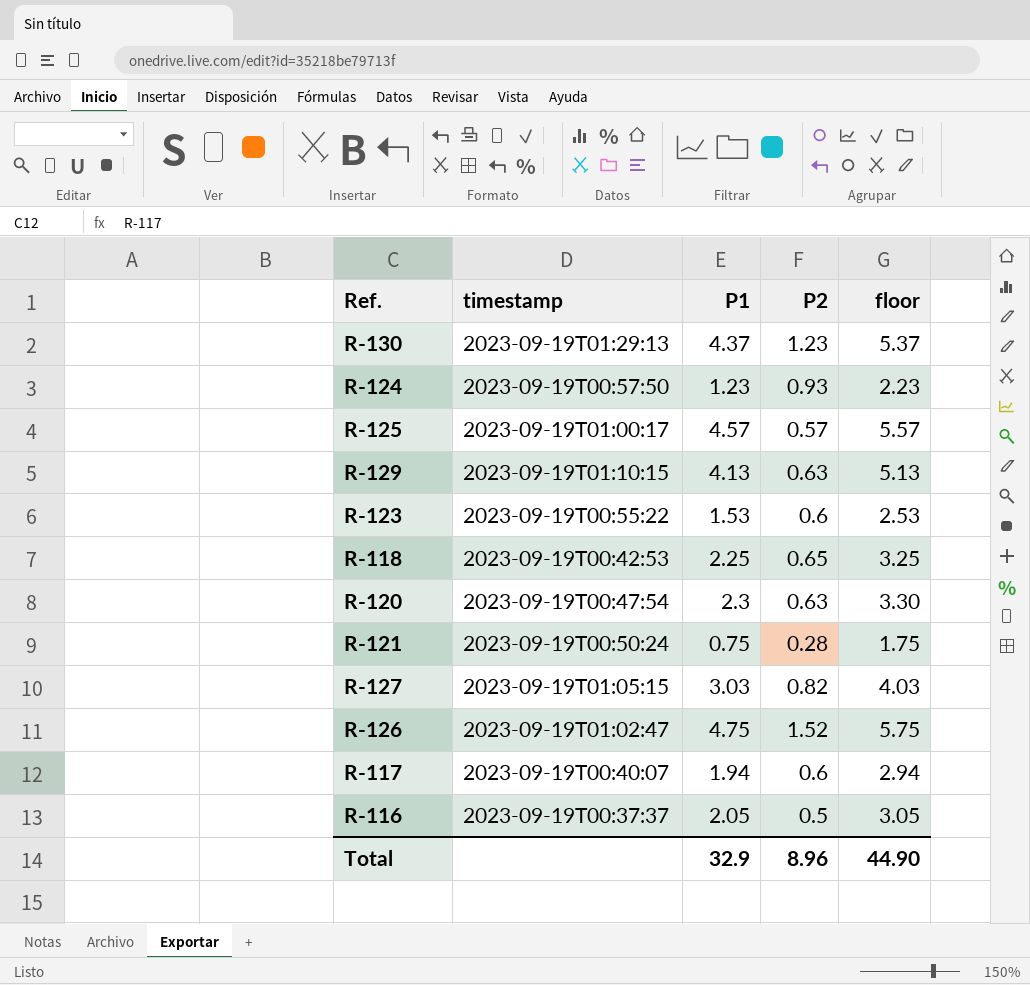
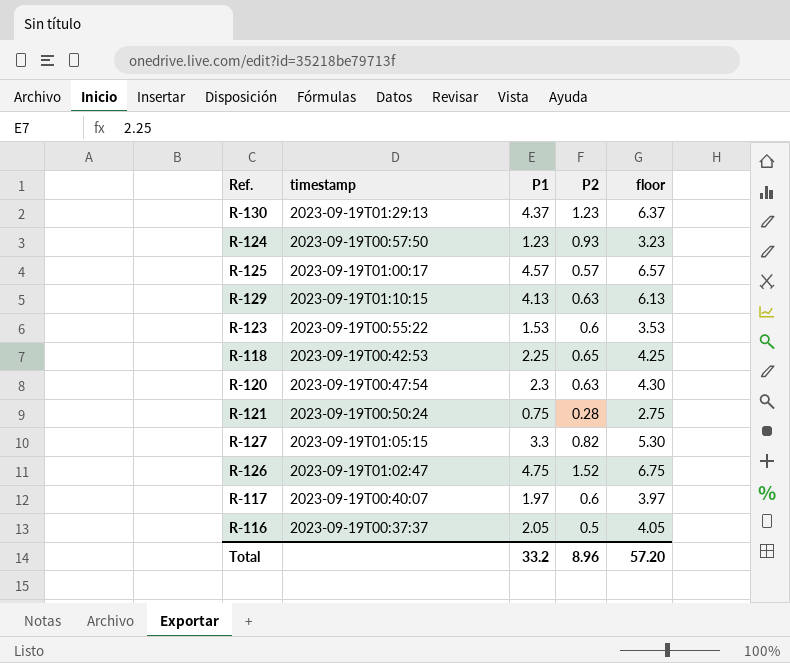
column floor | formula: [P1] + 1 -> [P1] + 2
R-127 | P1: 3.03 -> 3.3
R-117 | P1: 1.94 -> 1.97
Total | P1: 32.9 -> 33.2
Total | floor: 44.90 -> 57.20

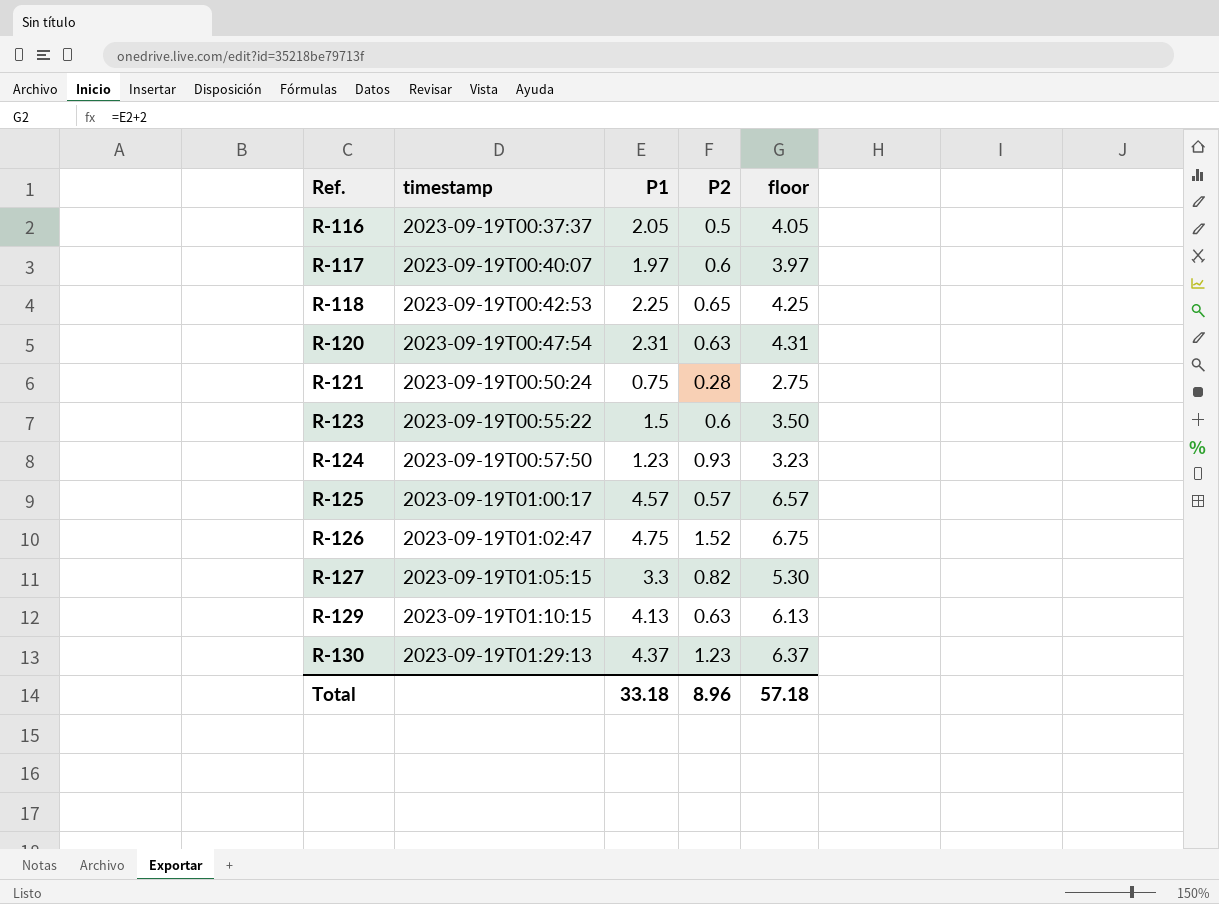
row order: none -> Ref. ascending
R-120 | P1: 2.3 -> 2.31
R-120 | floor: 4.30 -> 4.31
R-123 | P1: 1.53 -> 1.5
R-123 | floor: 3.53 -> 3.50
Total | P1: 33.2 -> 33.18
Total | floor: 57.20 -> 57.18

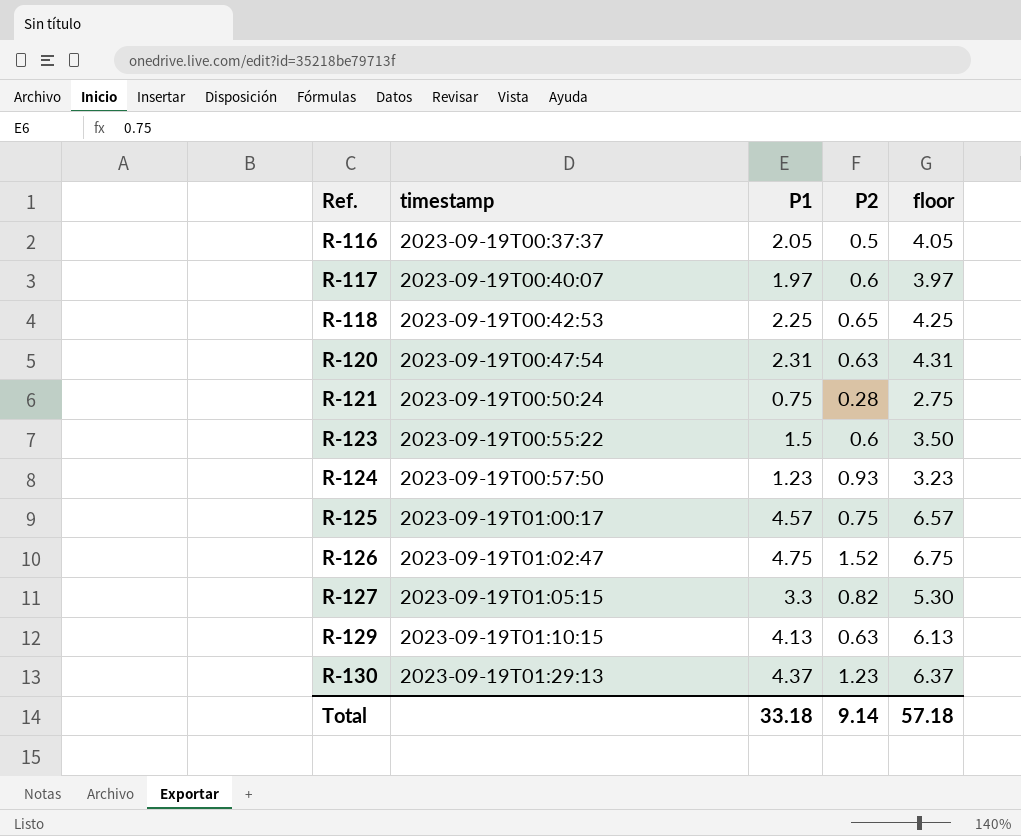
R-125 | P2: 0.57 -> 0.75
Total | P2: 8.96 -> 9.14

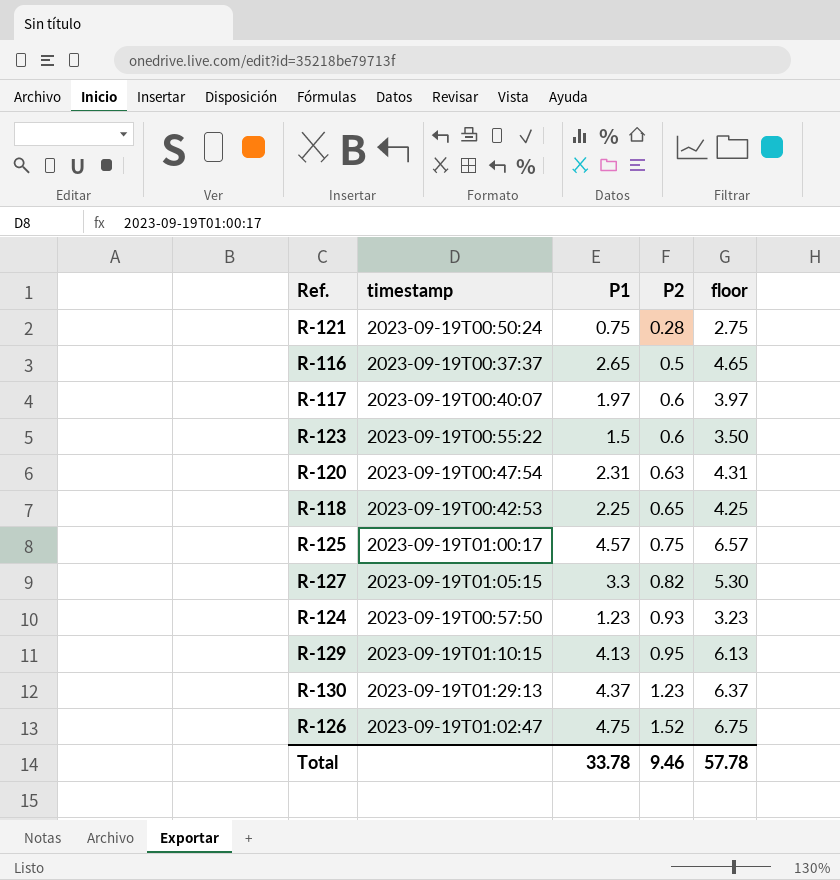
row order: Ref. ascending -> P2 ascending
R-116 | P1: 2.05 -> 2.65
R-116 | floor: 4.05 -> 4.65
R-129 | P2: 0.63 -> 0.95
Total | P1: 33.18 -> 33.78
Total | P2: 9.14 -> 9.46
Total | floor: 57.18 -> 57.78

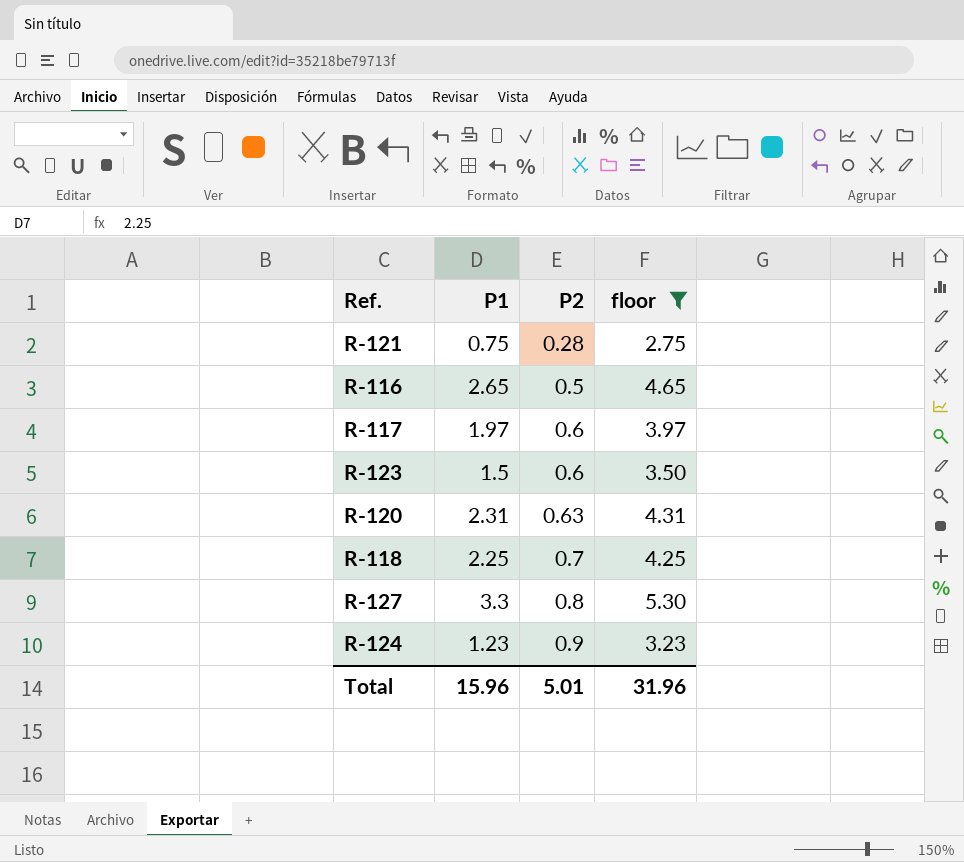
filter: none -> floor <= 5.30
column timestamp | position: 2 -> none
R-118 | P2: 0.65 -> 0.7
R-127 | P2: 0.82 -> 0.8
R-124 | P2: 0.93 -> 0.9
Total | P1: 33.78 -> 15.96
Total | P2: 9.46 -> 5.01
Total | floor: 57.78 -> 31.96

